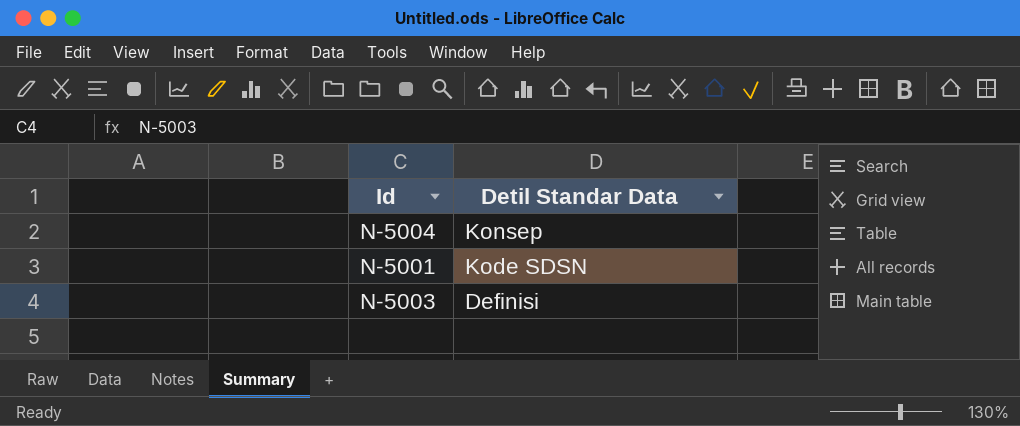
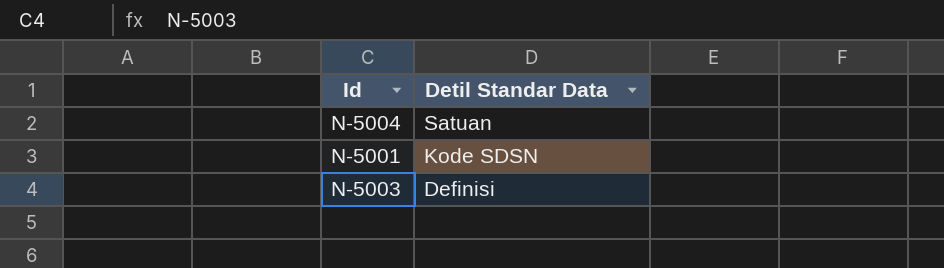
N-5004 | Detil Standar Data: Konsep -> Satuan

